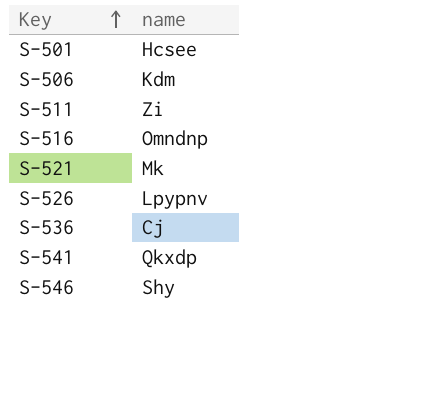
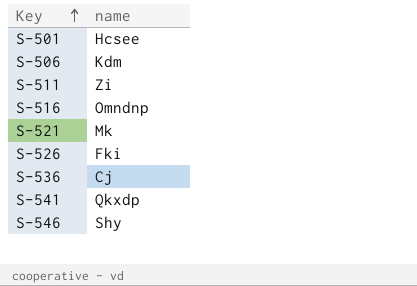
S-526 | name: Lpypnv -> Fki

